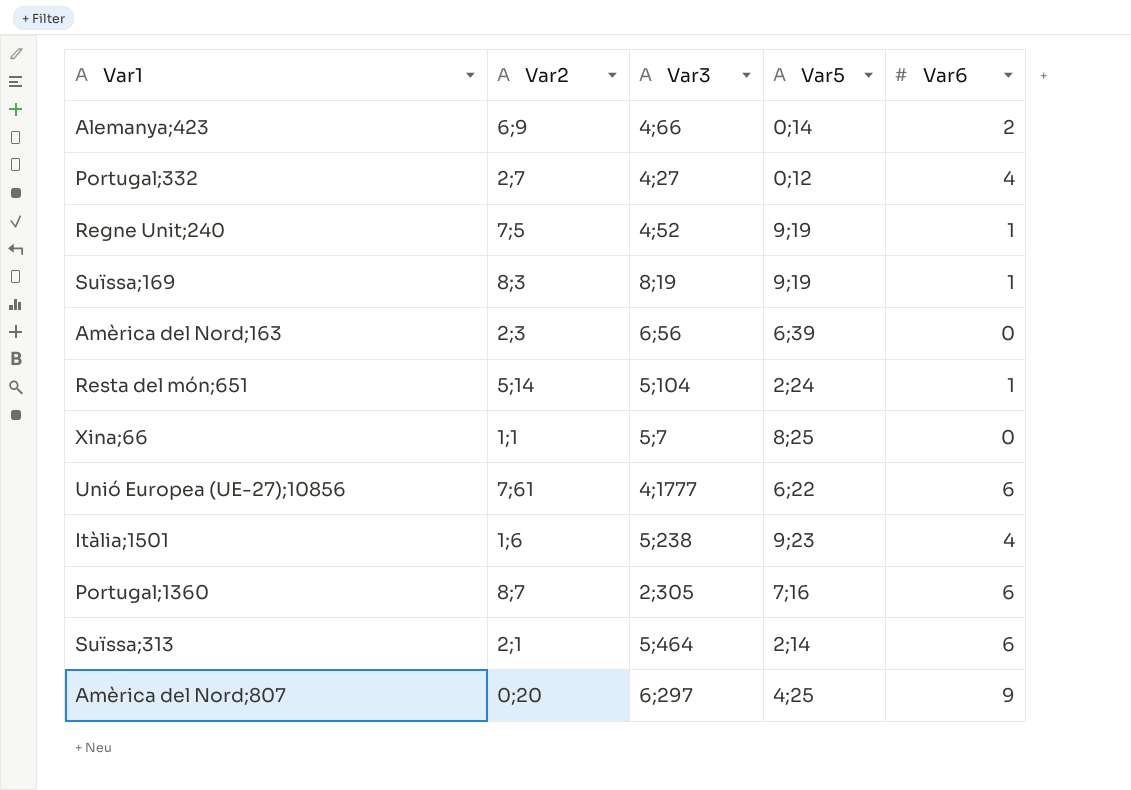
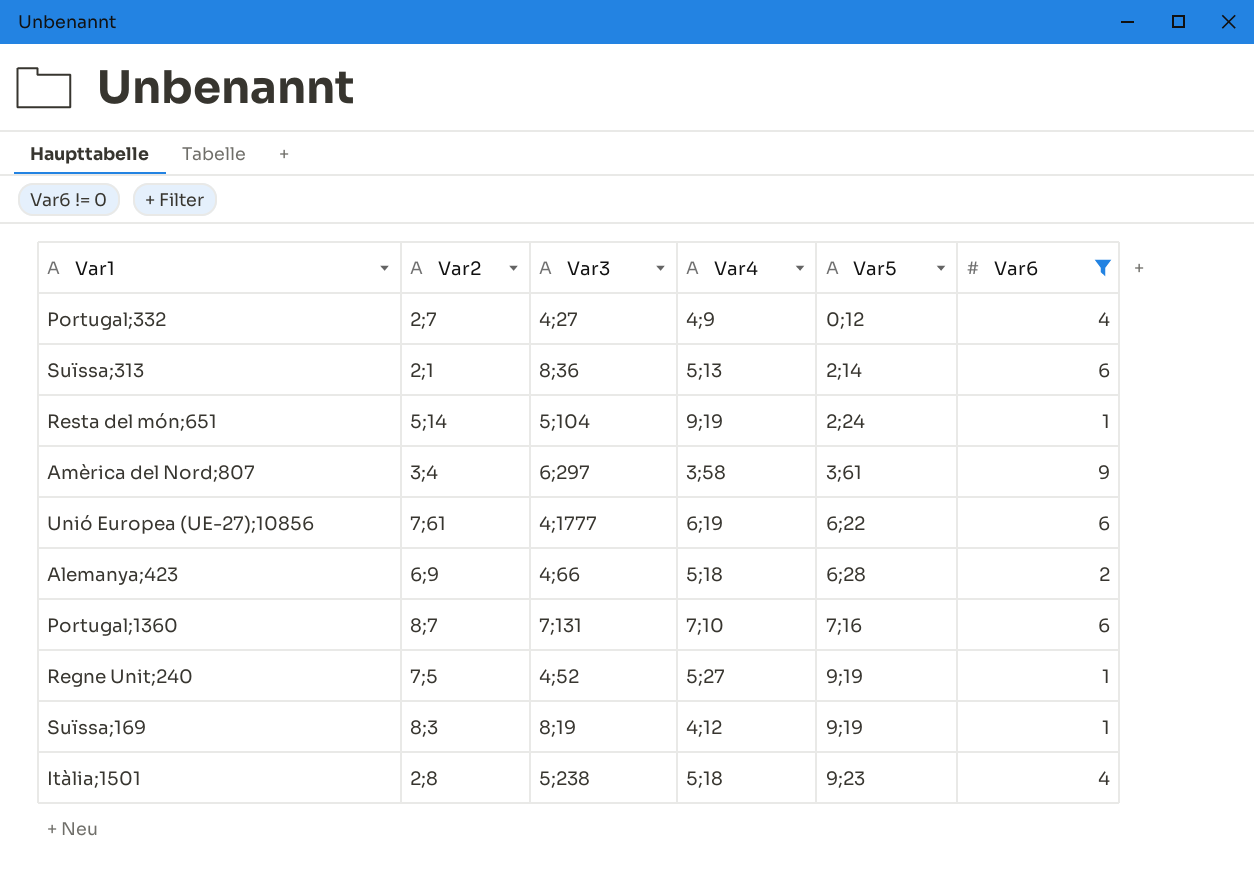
filter: none -> Var6 != 0
row order: none -> Var5 ascending
column Var4 | position: none -> 4
Suïssa;313 | Var3: 5;464 -> 8;36
Amèrica del Nord;807 | Var2: 0;20 -> 3;4
Amèrica del Nord;807 | Var5: 4;25 -> 3;61
Alemanya;423 | Var5: 0;14 -> 6;28
Portugal;1360 | Var3: 2;305 -> 7;131
Itàlia;1501 | Var2: 1;6 -> 2;8

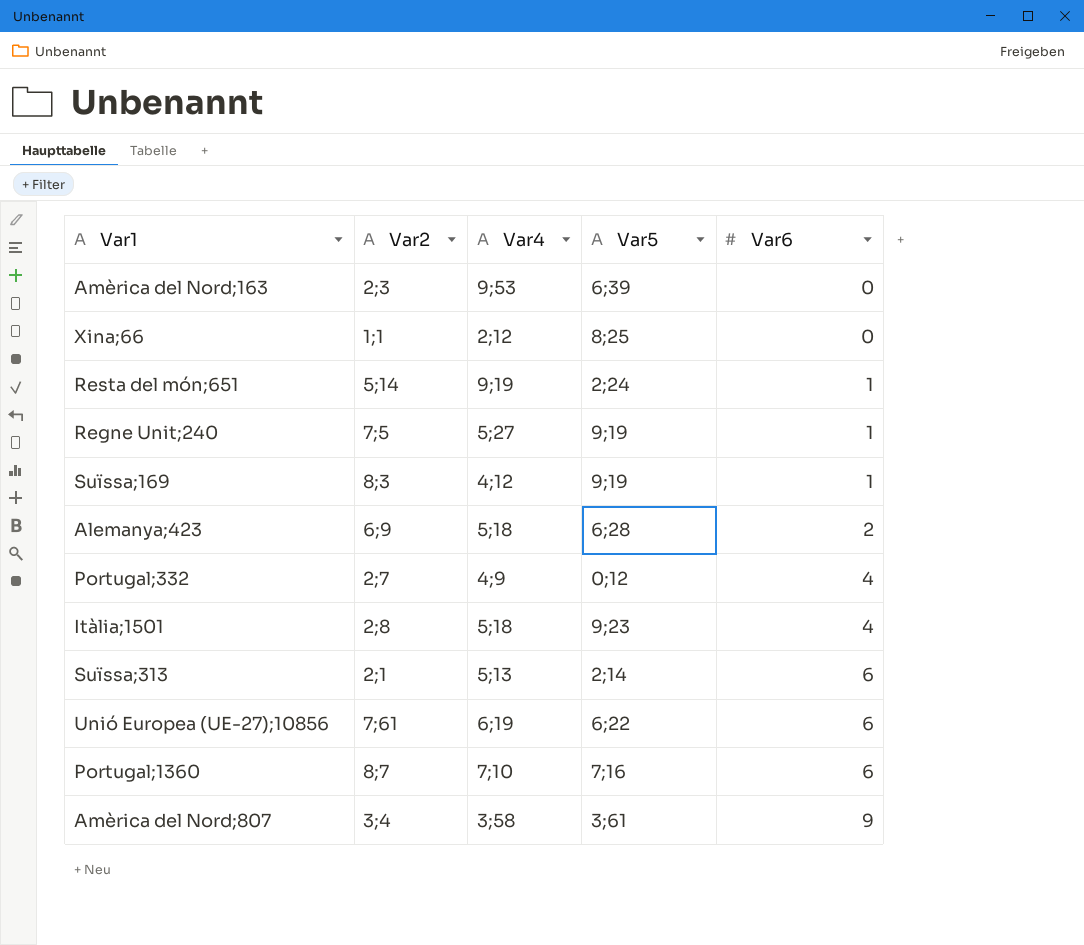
filter: Var6 != 0 -> none
row order: Var5 ascending -> Var6 ascending
column Var3 | position: 3 -> none

